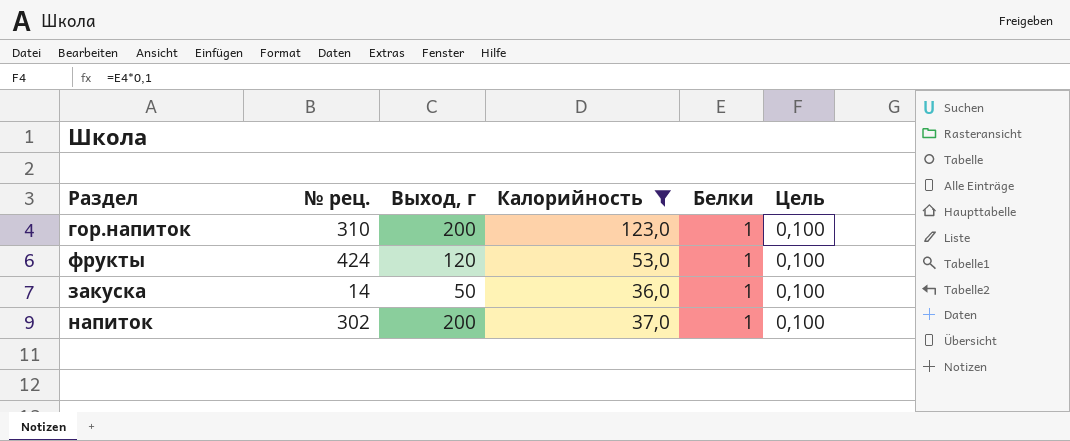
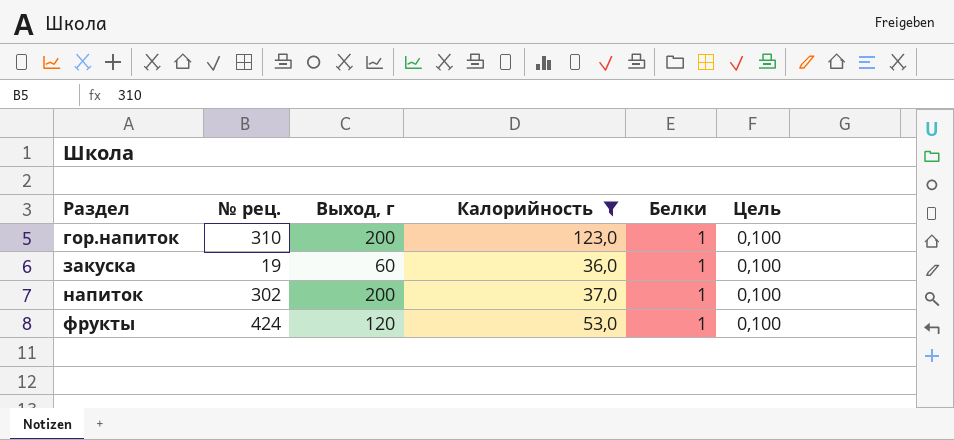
row order: none -> Раздел ascending
закуска | № рец.: 14 -> 19
закуска | Выход, г: 50 -> 60

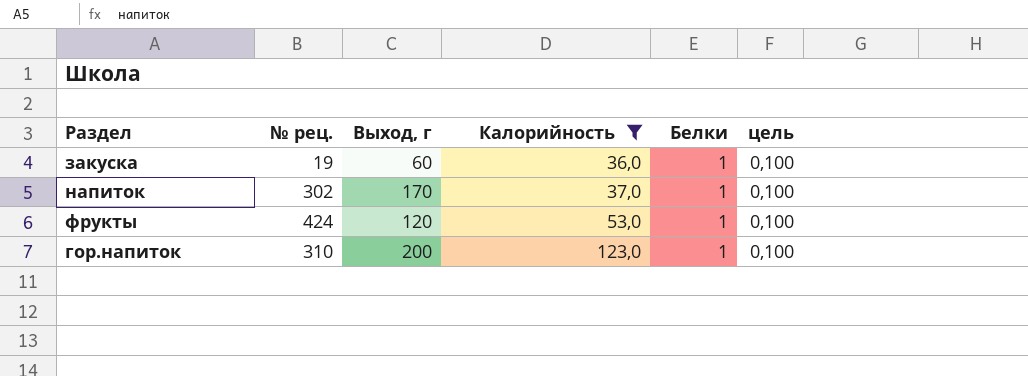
row order: Раздел ascending -> Калорийность ascending
column name: Цель -> цель
напиток | Выход, г: 200 -> 170

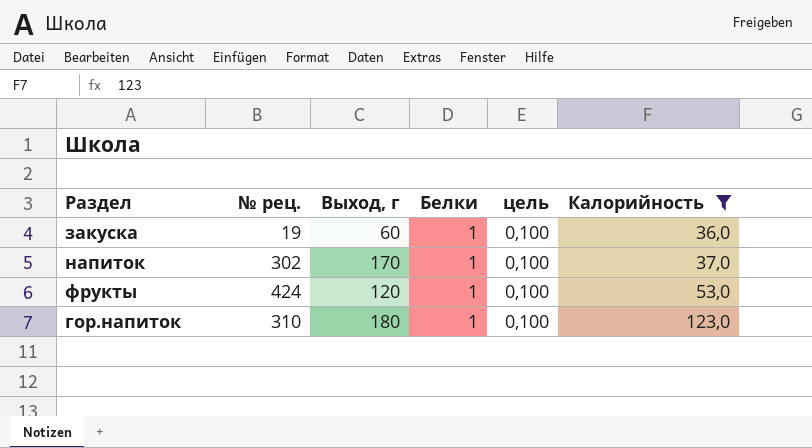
column Калорийность | position: 4 -> 6
гор.напиток | Выход, г: 200 -> 180

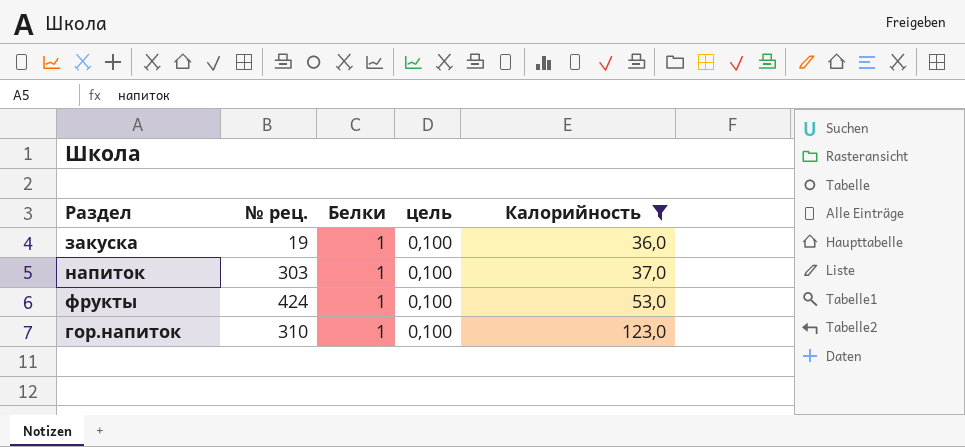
column Выход, г | position: 3 -> none
напиток | № рец.: 302 -> 303

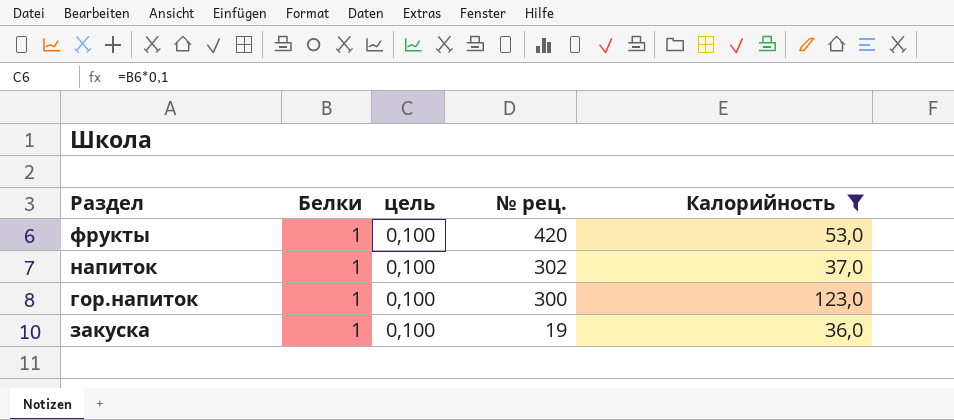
row order: Калорийность ascending -> № рец. descending
column № рец. | position: 2 -> 4
фрукты | № рец.: 424 -> 420
напиток | № рец.: 303 -> 302
гор.напиток | № рец.: 310 -> 300

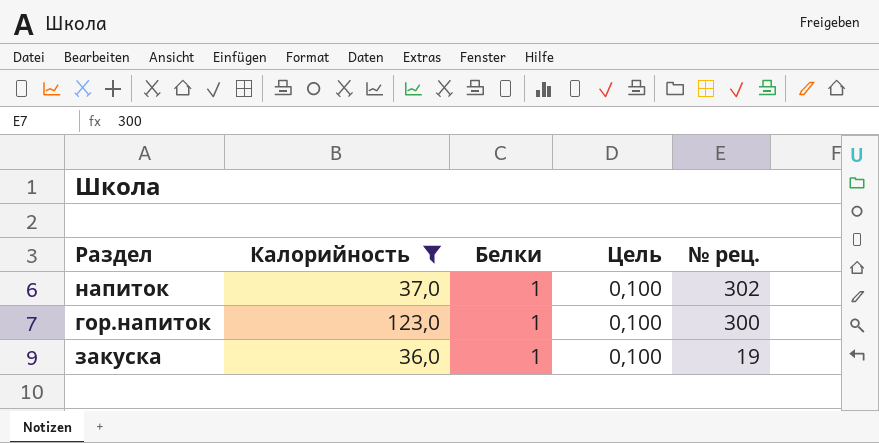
column Калорийность | position: 5 -> 2
column name: цель -> Цель
row фрукты: 1 | 0,100 | 420 | 53,0 -> none

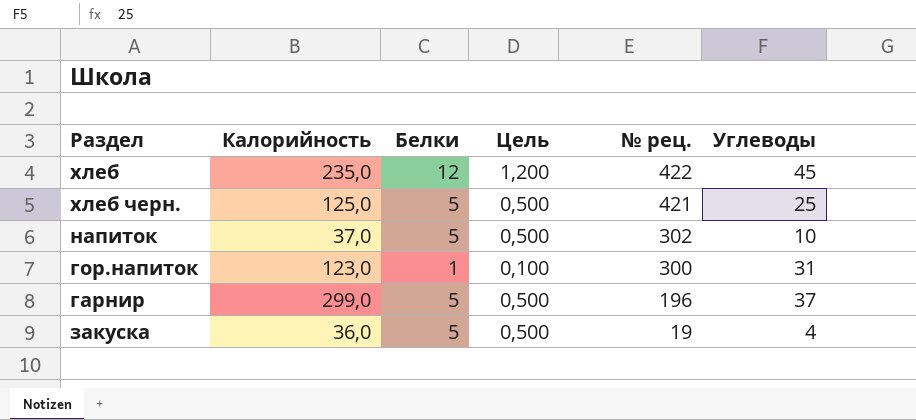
filter: Калорийность <= 123,0 -> none
column Углеводы | position: none -> 6
напиток | Белки: 1 -> 5
напиток | Цель: 0,100 -> 0,500
закуска | Белки: 1 -> 5
закуска | Цель: 0,100 -> 0,500

